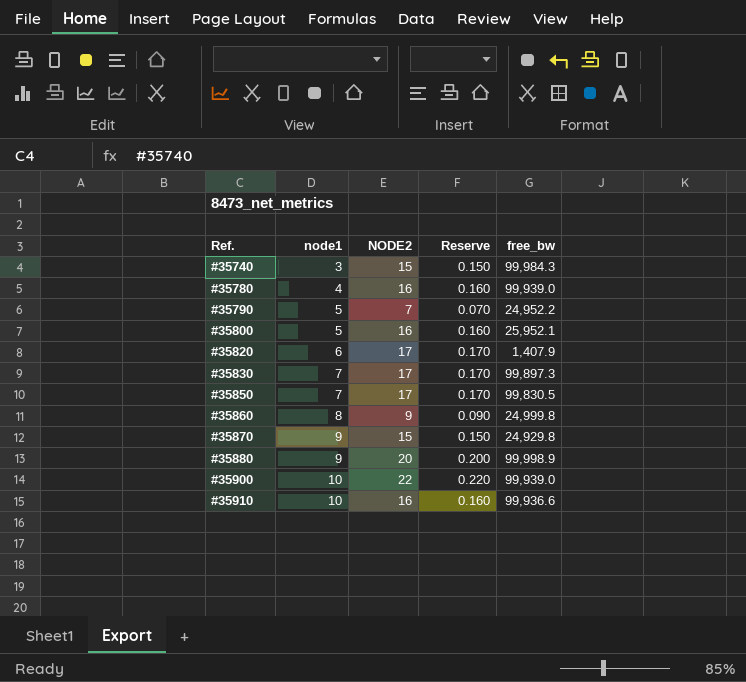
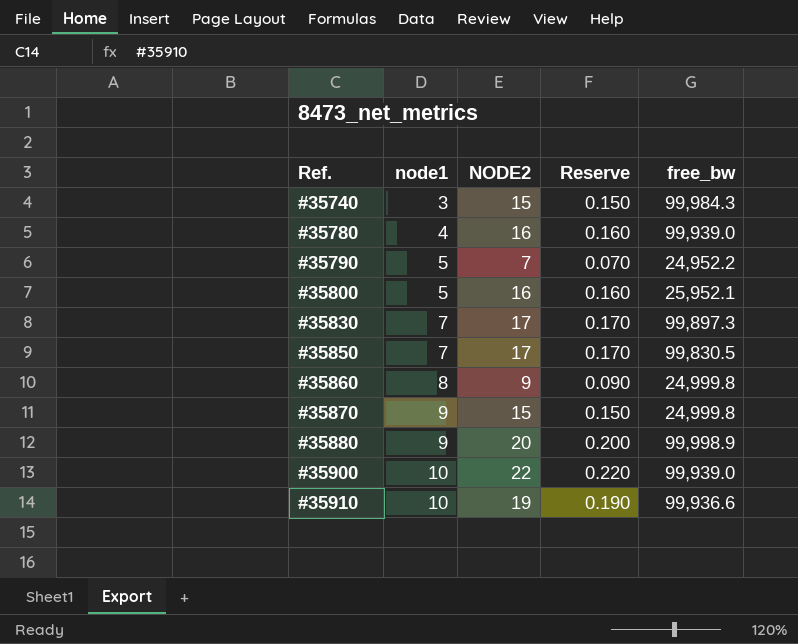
row #35820: 6 | 17 | 0.170 | 1,407.9 -> none
#35870 | free_bw: 24,929.8 -> 24,999.8
#35910 | NODE2: 16 -> 19
#35910 | Reserve: 0.160 -> 0.190

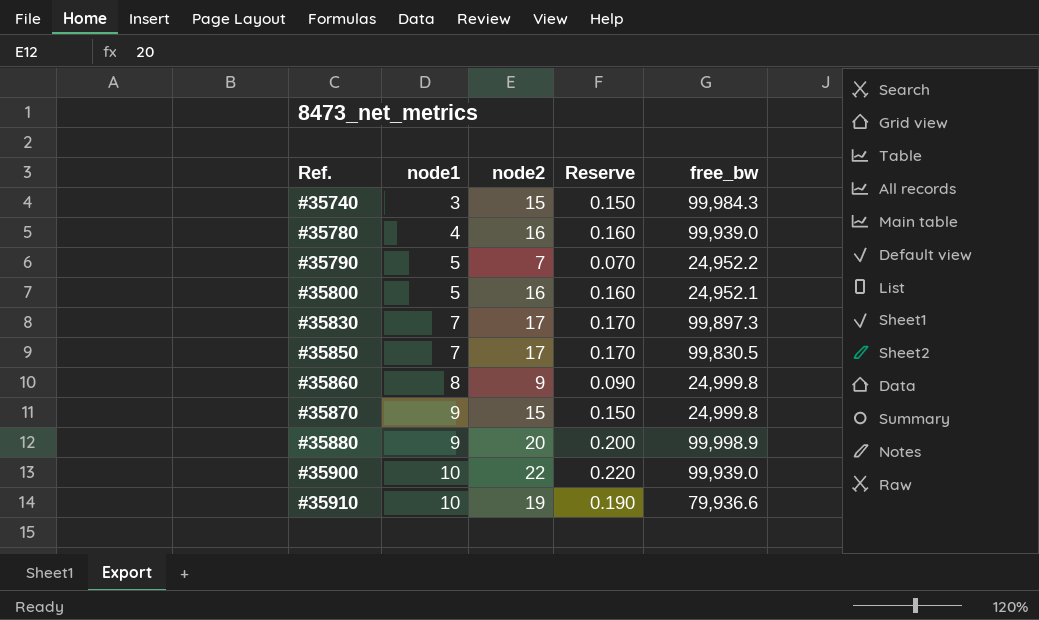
column name: NODE2 -> node2
#35800 | free_bw: 25,952.1 -> 24,952.1
#35910 | free_bw: 99,936.6 -> 79,936.6

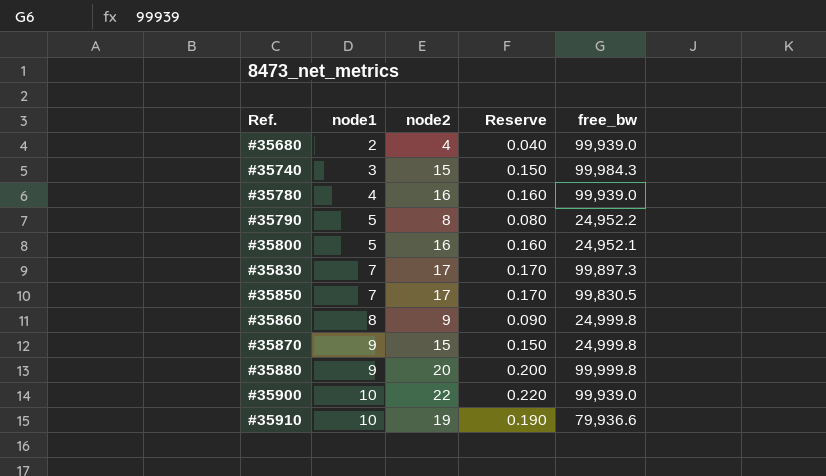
row #35680: none -> 2 | 4 | 0.040 | 99,939.0
#35790 | node2: 7 -> 8
#35790 | Reserve: 0.070 -> 0.080
#35880 | free_bw: 99,998.9 -> 99,999.8

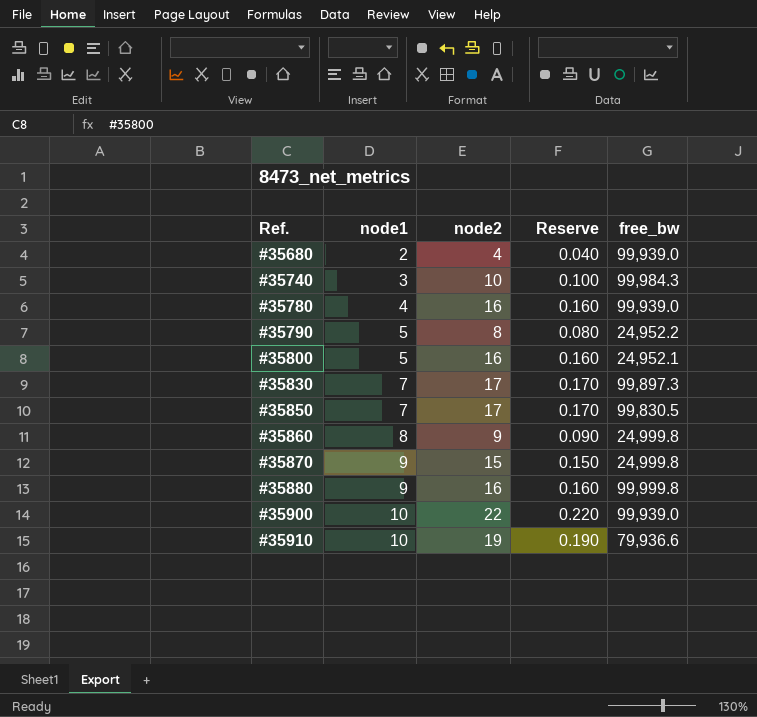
#35740 | node2: 15 -> 10
#35740 | Reserve: 0.150 -> 0.100
#35880 | node2: 20 -> 16
#35880 | Reserve: 0.200 -> 0.160

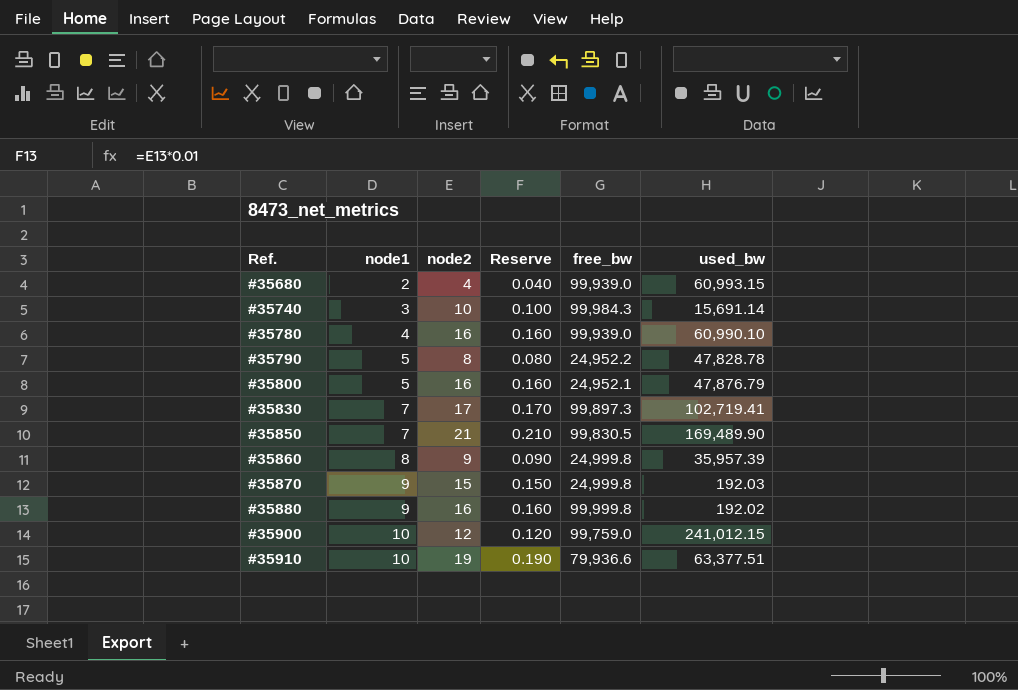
column used_bw | position: none -> 6
#35850 | node2: 17 -> 21
#35850 | Reserve: 0.170 -> 0.210
#35900 | node2: 22 -> 12
#35900 | Reserve: 0.220 -> 0.120
#35900 | free_bw: 99,939.0 -> 99,759.0

